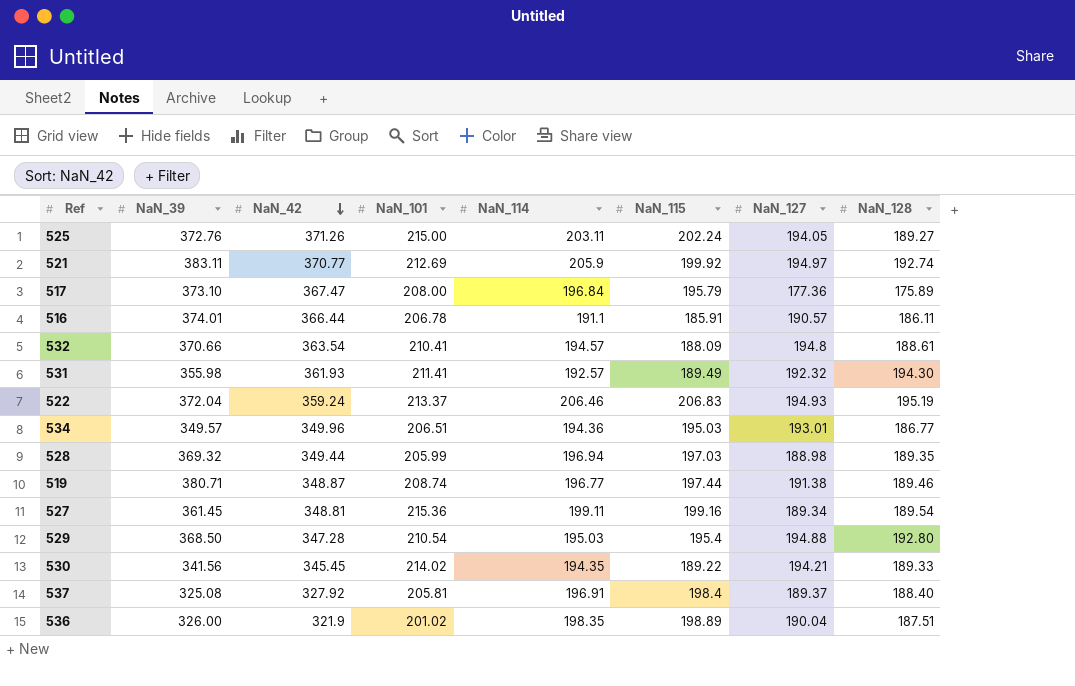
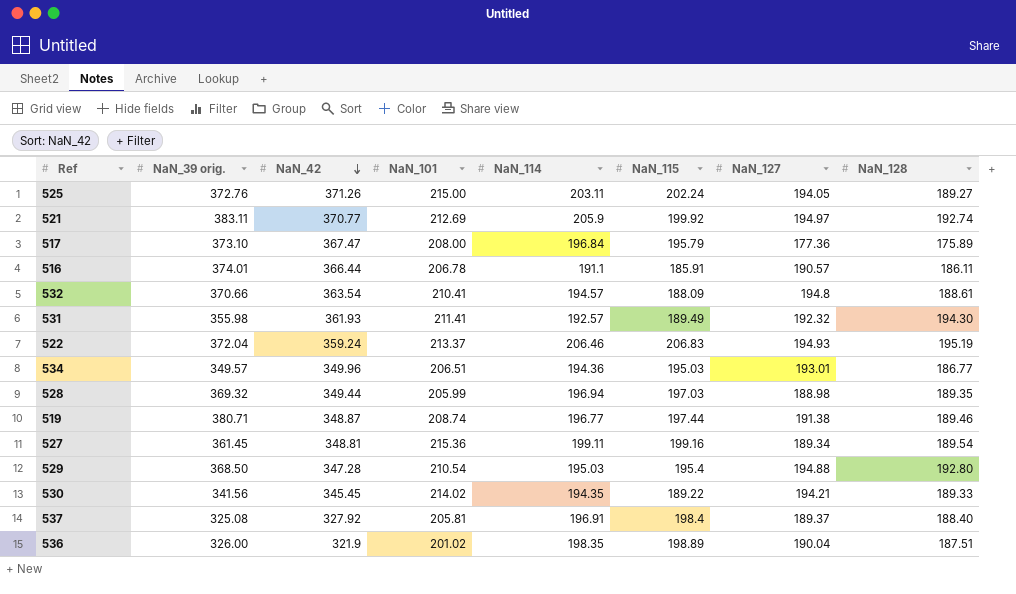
column name: NaN_39 -> NaN_39 orig.

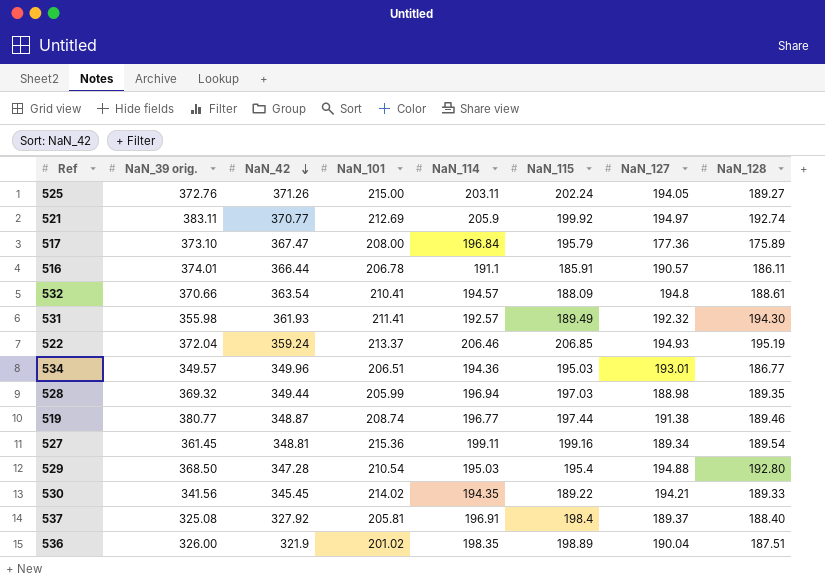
522 | NaN_115: 206.83 -> 206.85
519 | NaN_39 orig.: 380.71 -> 380.77

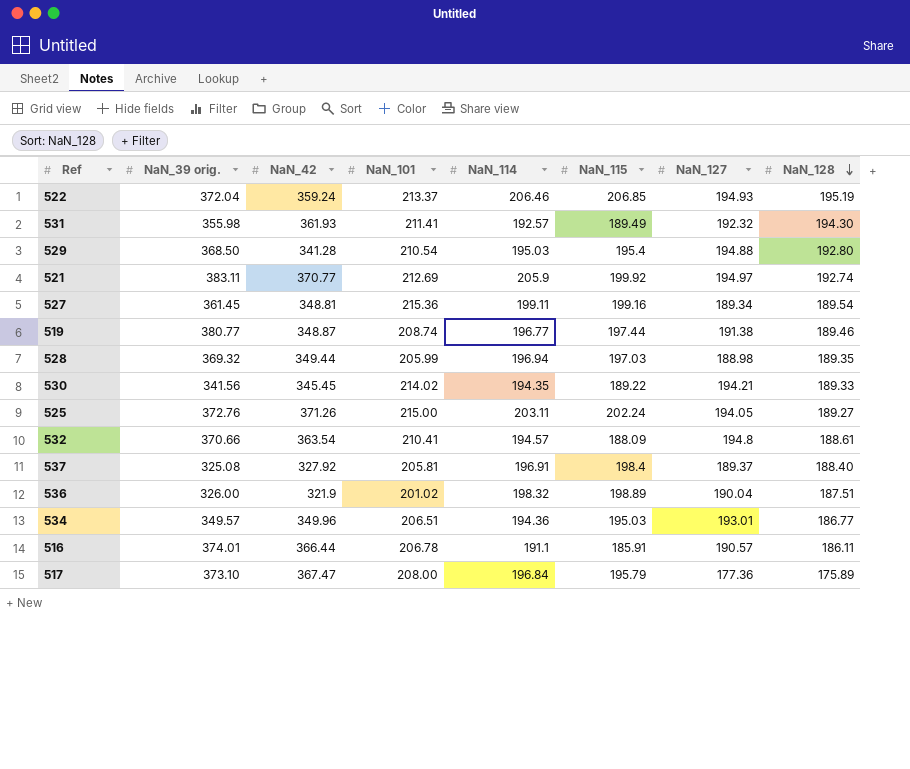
row order: NaN_42 descending -> NaN_128 descending
529 | NaN_42: 347.28 -> 341.28
536 | NaN_114: 198.35 -> 198.32

